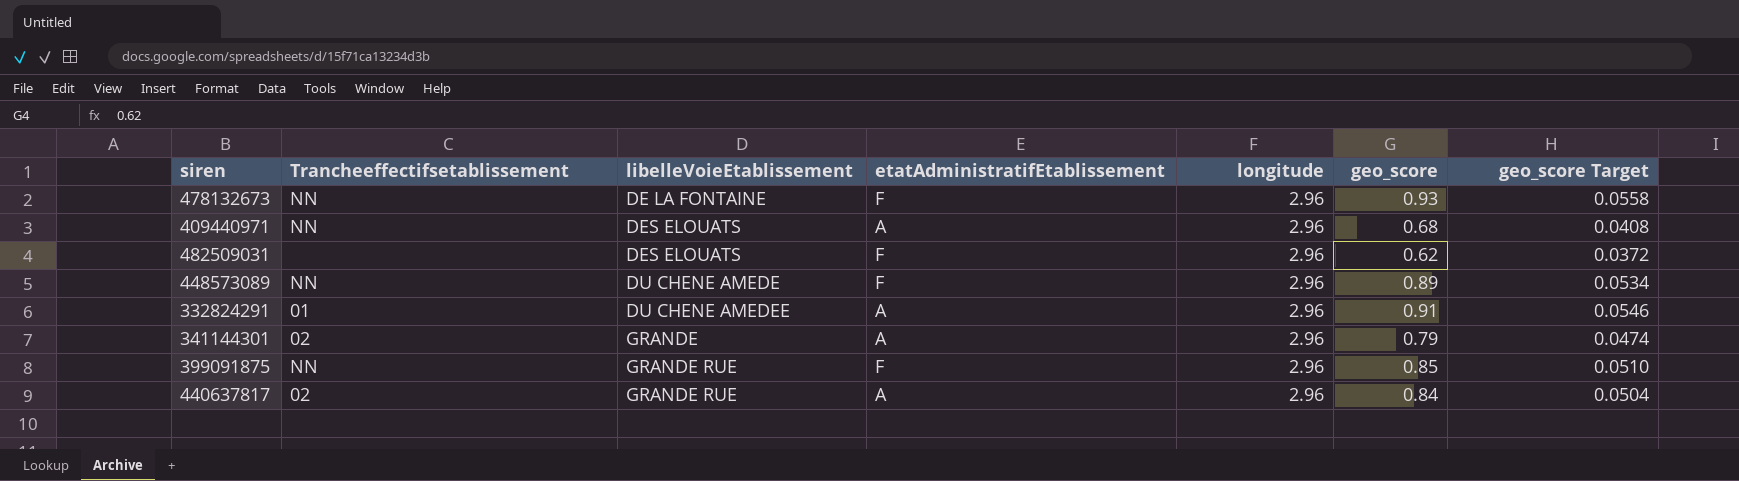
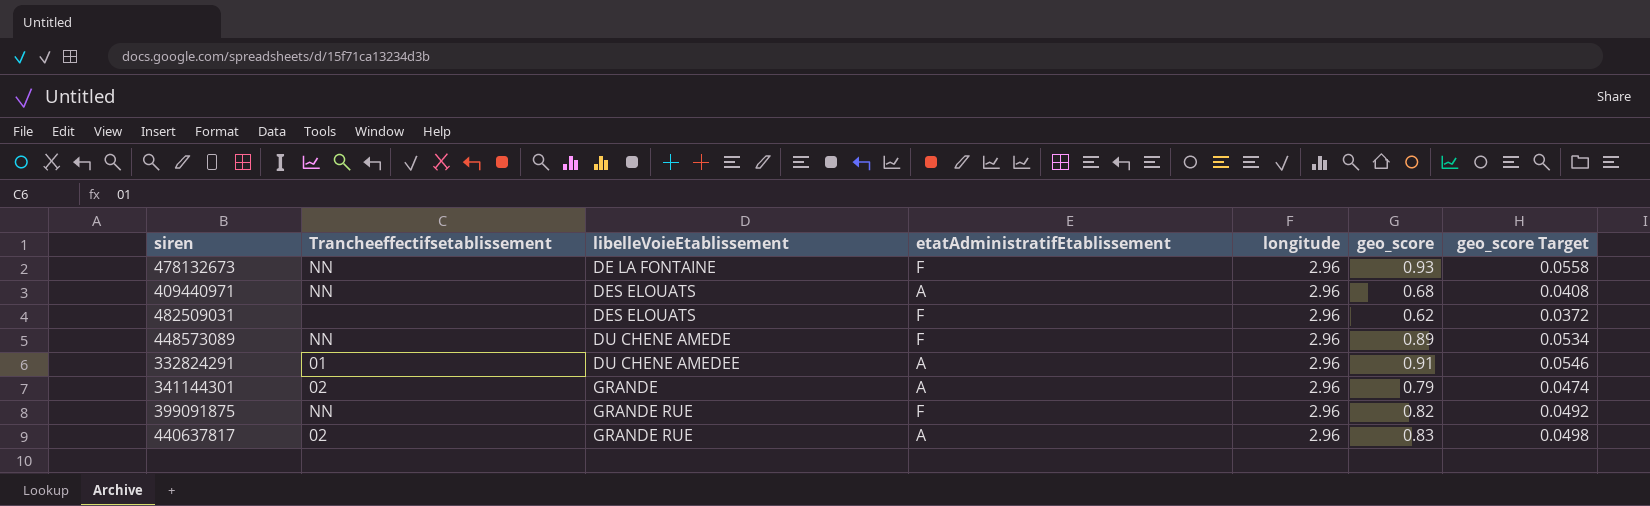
399091875 | geo_score: 0.85 -> 0.82
399091875 | geo_score Target: 0.0510 -> 0.0492
440637817 | geo_score: 0.84 -> 0.83
440637817 | geo_score Target: 0.0504 -> 0.0498

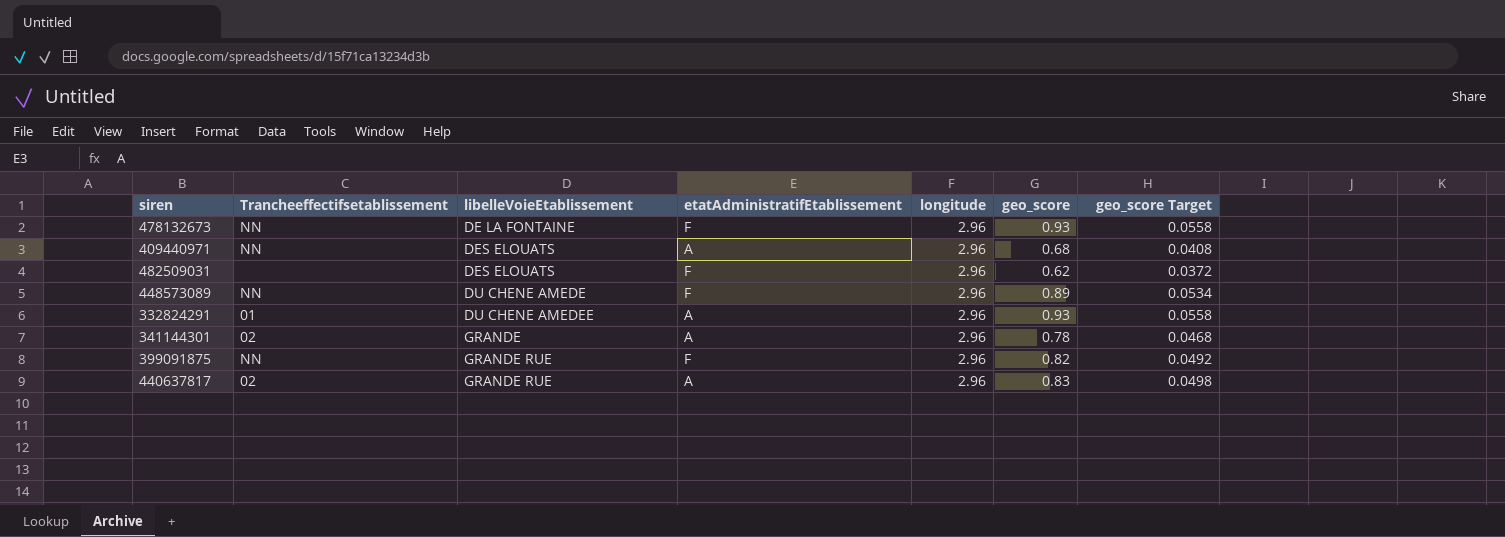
332824291 | geo_score: 0.91 -> 0.93
332824291 | geo_score Target: 0.0546 -> 0.0558
341144301 | geo_score: 0.79 -> 0.78
341144301 | geo_score Target: 0.0474 -> 0.0468

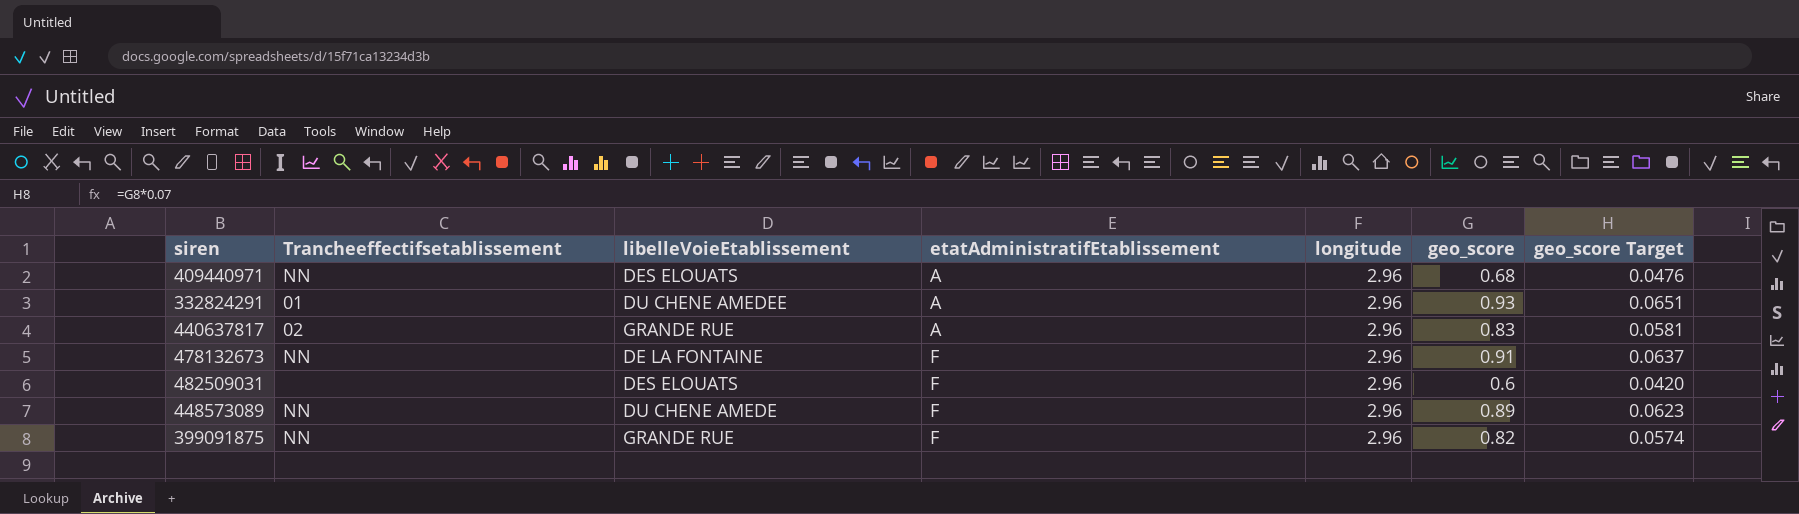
row order: libelleVoieEtablissement ascending -> etatAdministratifEtablissement ascending
column geo_score Target | formula: [geo_score] * 0.06 -> [geo_score] * 0.07
row 341144301: 02 | GRANDE | A | 2.96 | 0.78 | 0.0468 -> none
478132673 | geo_score: 0.93 -> 0.91
482509031 | geo_score: 0.62 -> 0.6

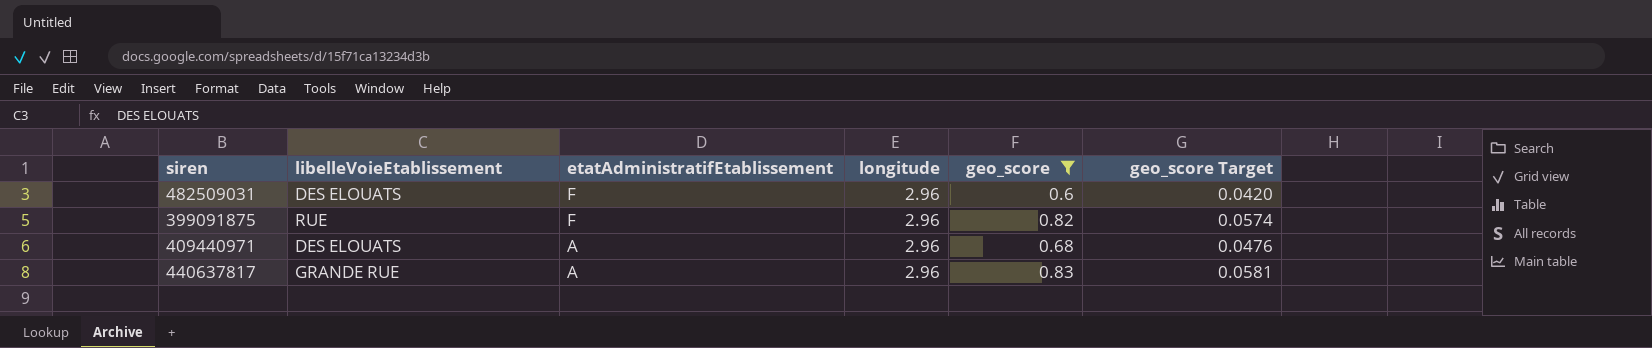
filter: none -> geo_score <= 0.83
row order: etatAdministratifEtablissement ascending -> etatAdministratifEtablissement descending
column Trancheeffectifsetablissement | position: 2 -> none
399091875 | libelleVoieEtablissement: GRANDE RUE -> RUE

